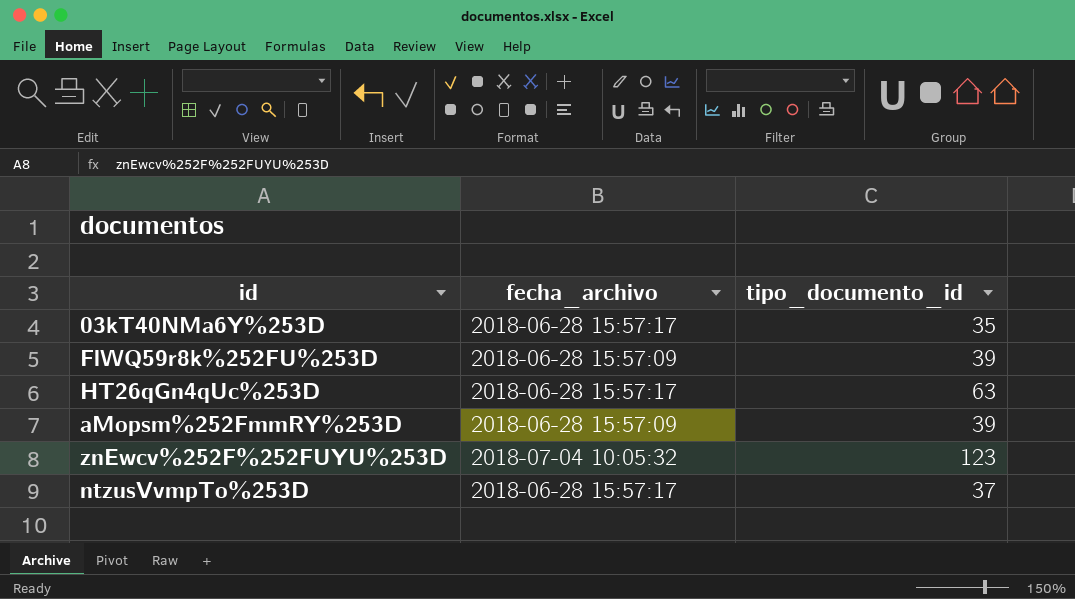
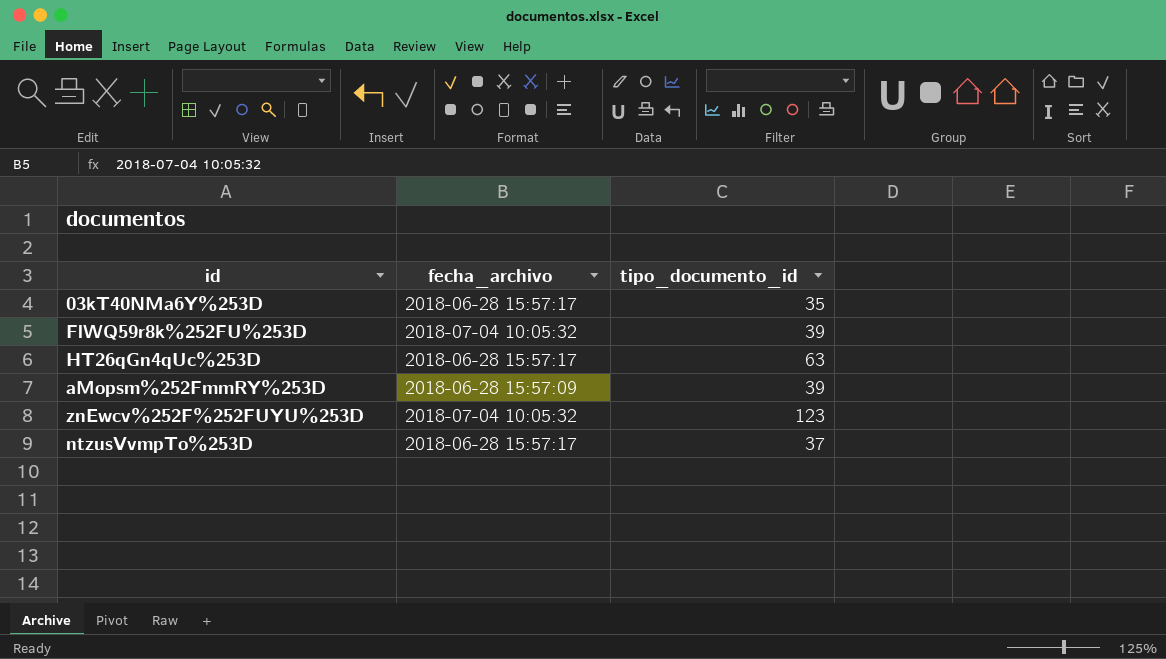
FlWQ59r8k%252FU%253D | fecha_archivo: 2018-06-28 15:57:09 -> 2018-07-04 10:05:32

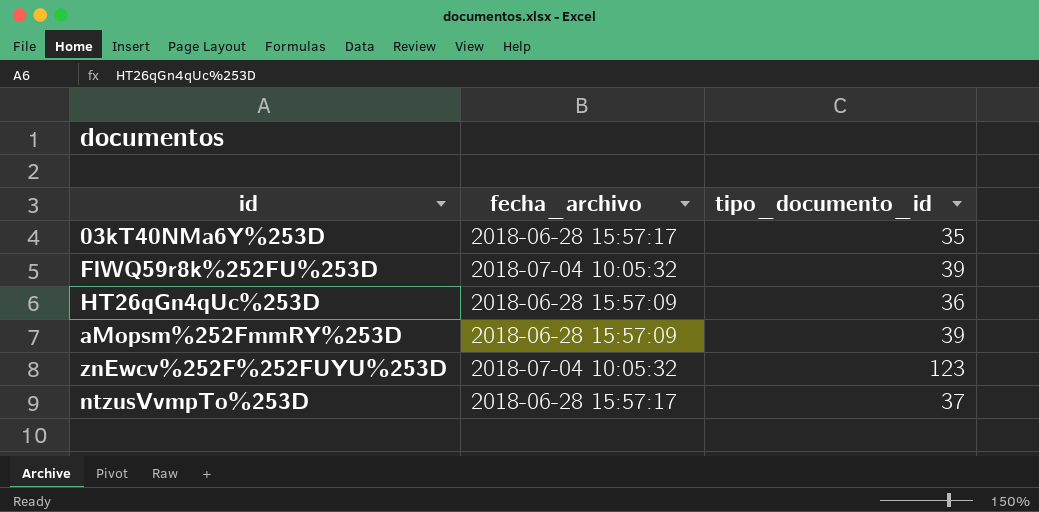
HT26qGn4qUc%253D | fecha_archivo: 2018-06-28 15:57:17 -> 2018-06-28 15:57:09
HT26qGn4qUc%253D | tipo_documento_id: 63 -> 36

